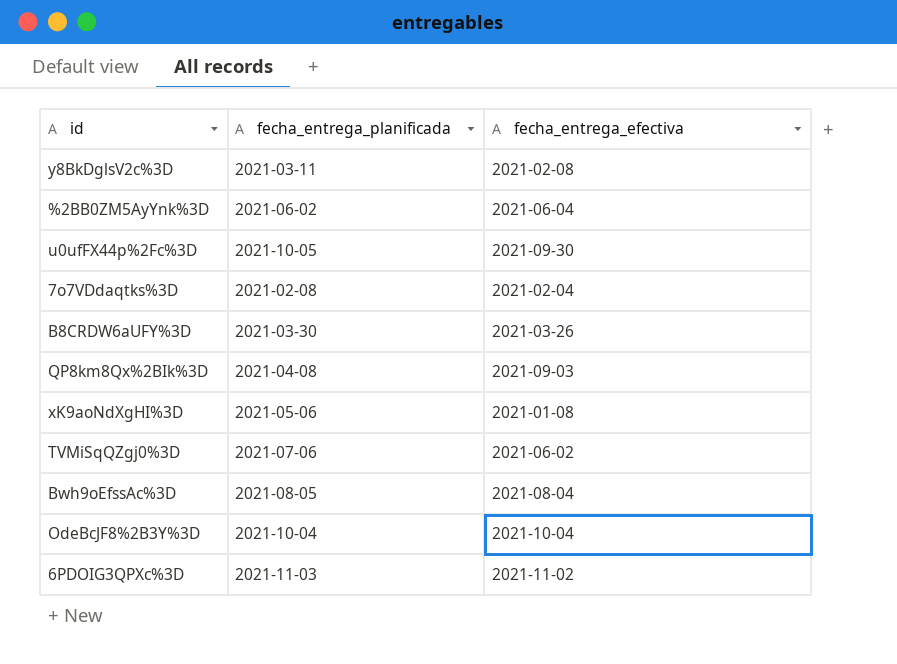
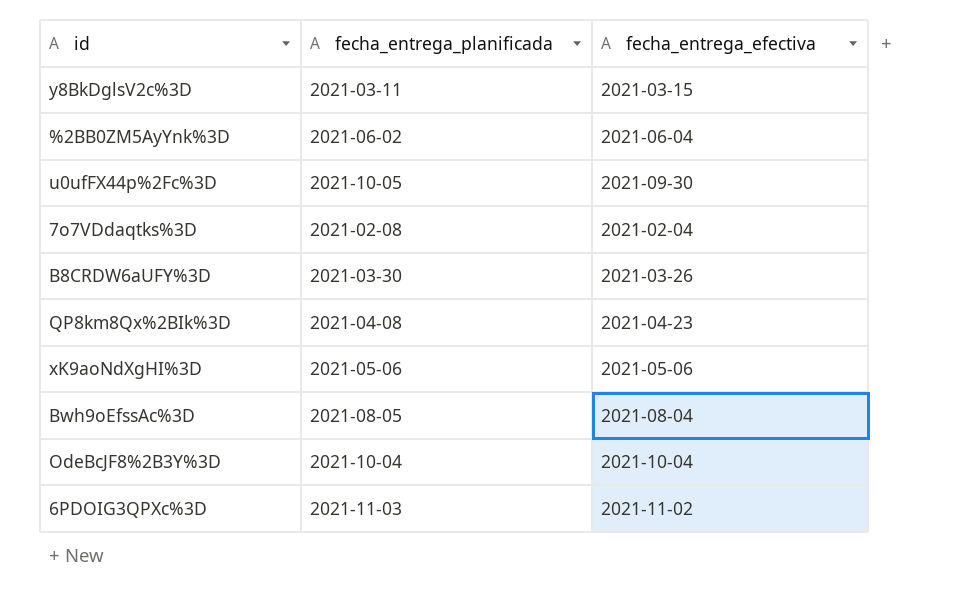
row TVMiSqQZgj0%3D: 2021-07-06 | 2021-06-02 -> none
y8BkDglsV2c%3D | fecha_entrega_efectiva: 2021-02-08 -> 2021-03-15
QP8km8Qx%2BIk%3D | fecha_entrega_efectiva: 2021-09-03 -> 2021-04-23
xK9aoNdXgHI%3D | fecha_entrega_efectiva: 2021-01-08 -> 2021-05-06

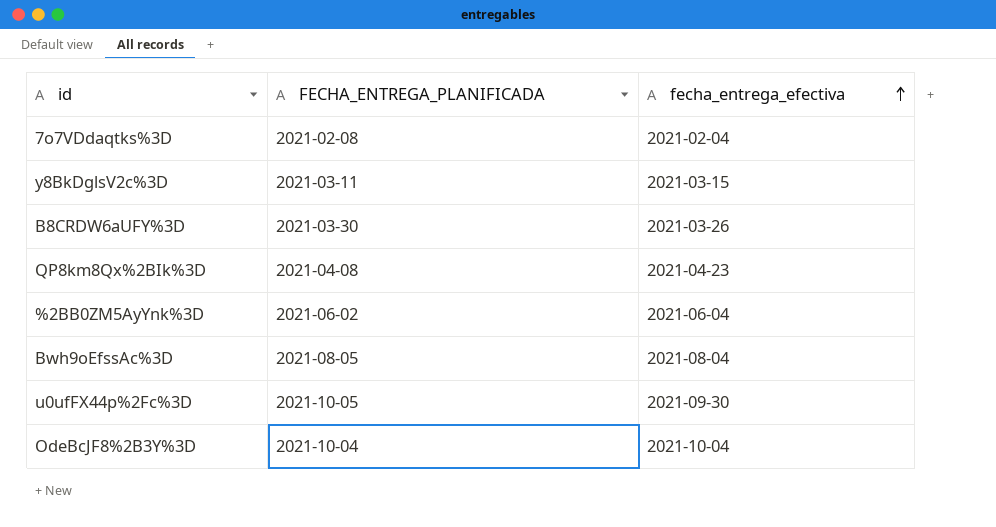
row order: none -> fecha_entrega_efectiva ascending
column name: fecha_entrega_planificada -> FECHA_ENTREGA_PLANIFICADA
row xK9aoNdXgHI%3D: 2021-05-06 | 2021-05-06 -> none
row 6PDOIG3QPXc%3D: 2021-11-03 | 2021-11-02 -> none

